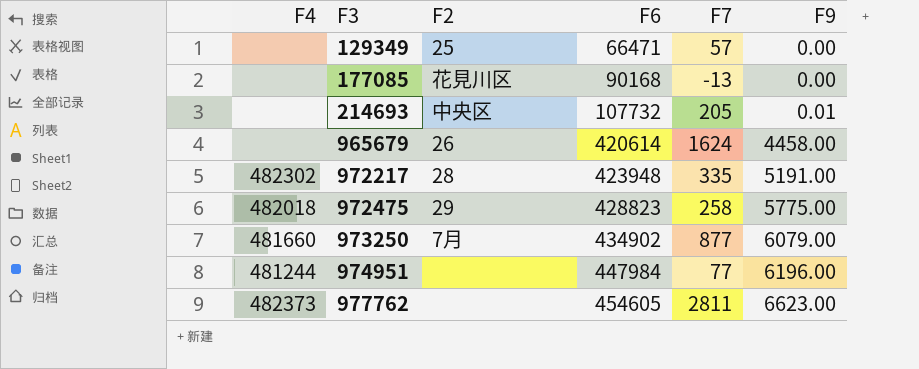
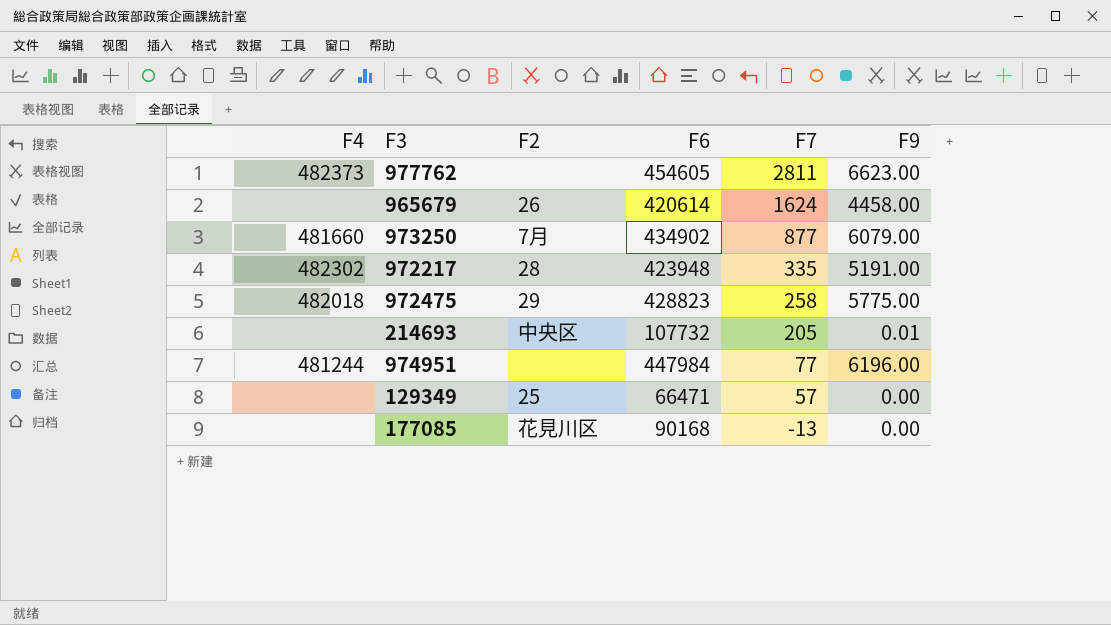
row order: F3 ascending -> F7 descending

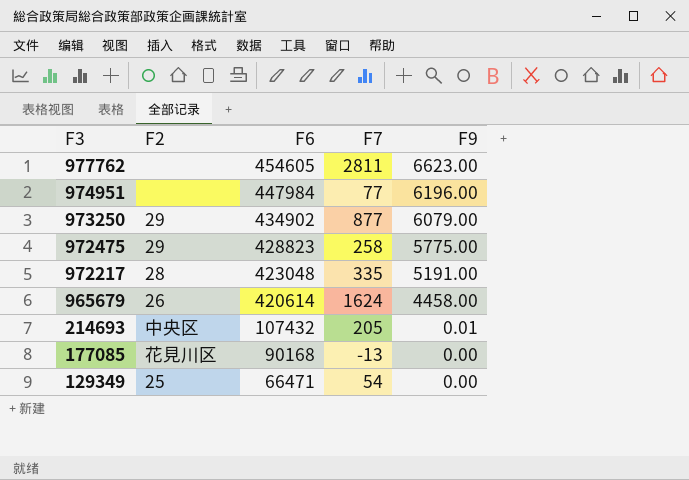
row order: F7 descending -> F3 descending
column F4 | position: 1 -> none
973250 | F2: 7月 -> 29
972217 | F6: 423948 -> 423048
214693 | F6: 107732 -> 107432
129349 | F7: 57 -> 54

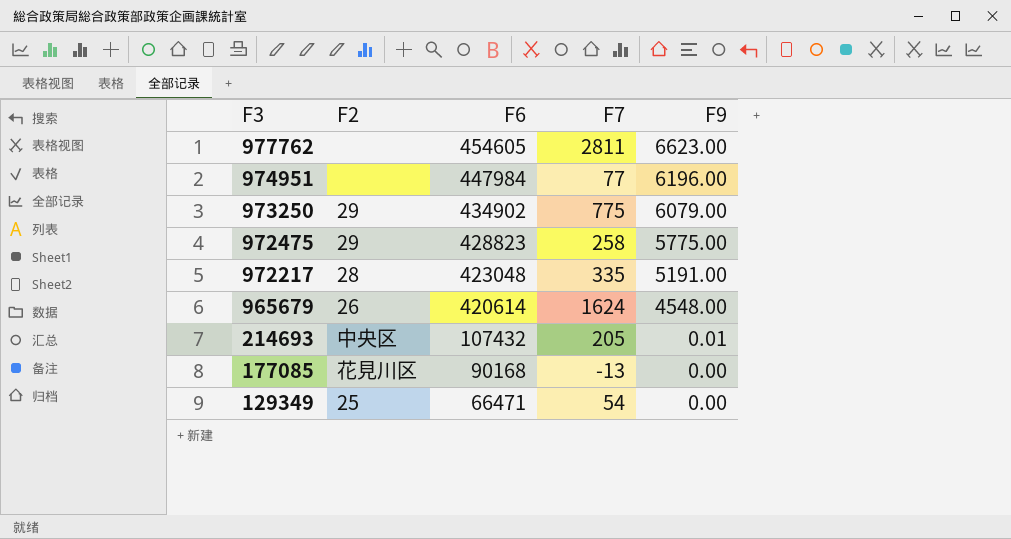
973250 | F7: 877 -> 775
965679 | F9: 4458.00 -> 4548.00

